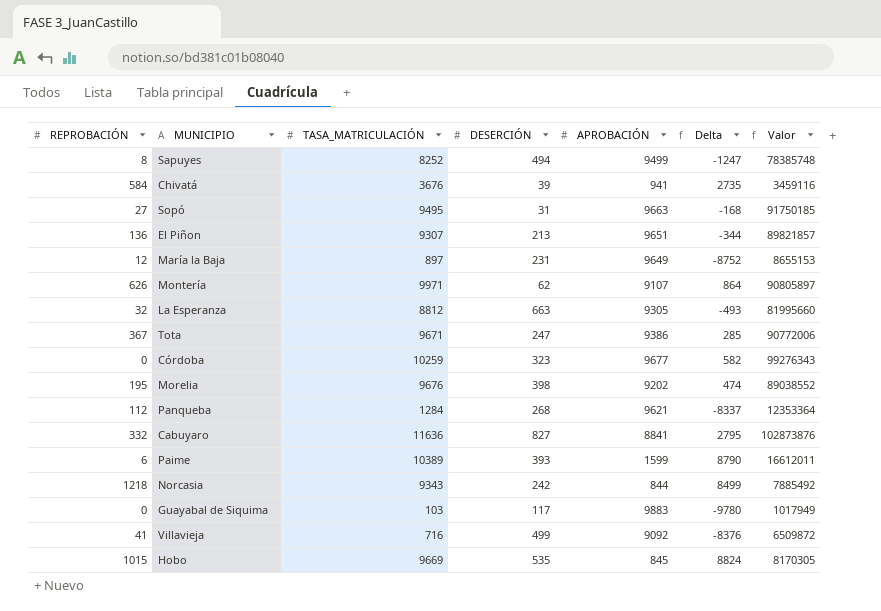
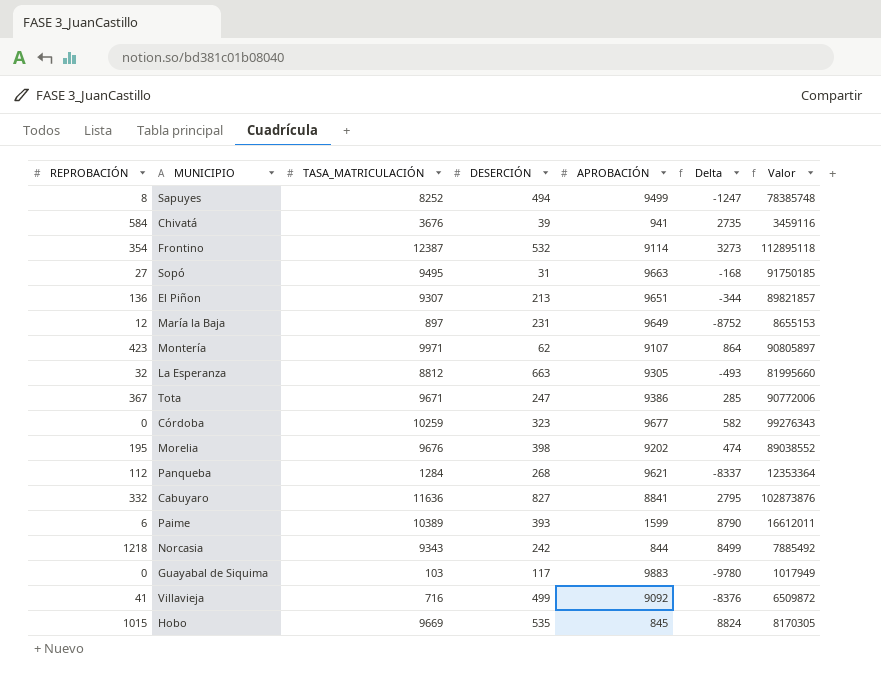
row Frontino: none -> 354 | 12387 | 532 | 9114 | 3273 | 112895118
Montería | REPROBACIÓN: 626 -> 423

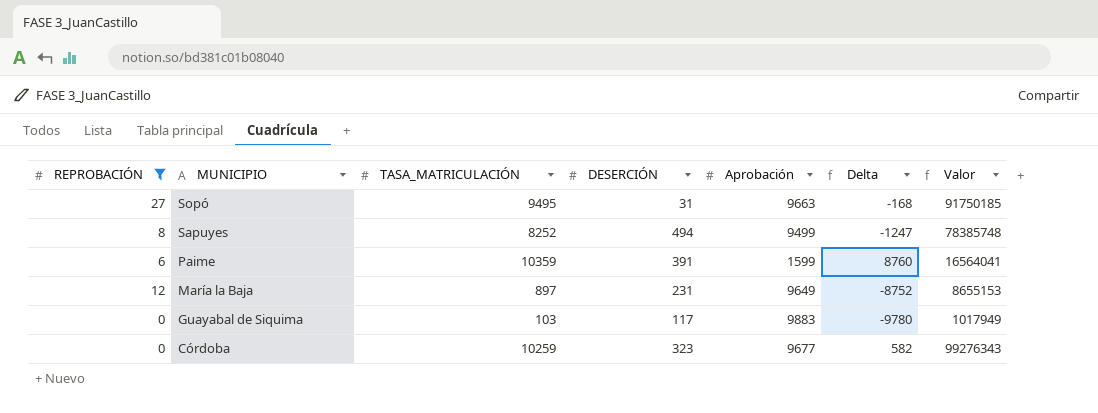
filter: none -> REPROBACIÓN <= 27
row order: none -> MUNICIPIO descending
column name: APROBACIÓN -> Aprobación
Paime | TASA_MATRICULACIÓN: 10389 -> 10359
Paime | DESERCIÓN: 393 -> 391
Paime | Delta: 8790 -> 8760
Paime | Valor: 16612011 -> 16564041

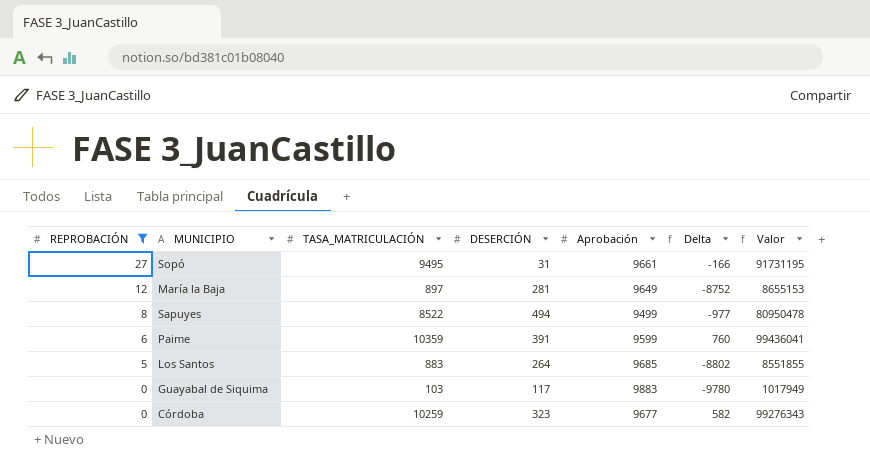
row order: MUNICIPIO descending -> REPROBACIÓN descending
Sopó | Aprobación: 9663 -> 9661
Sopó | Delta: -168 -> -166
Sopó | Valor: 91750185 -> 91731195
María la Baja | DESERCIÓN: 231 -> 281
Sapuyes | TASA_MATRICULACIÓN: 8252 -> 8522
Sapuyes | Delta: -1247 -> -977
Sapuyes | Valor: 78385748 -> 80950478
Paime | Aprobación: 1599 -> 9599
Paime | Delta: 8760 -> 760
Paime | Valor: 16564041 -> 99436041
row Los Santos: none -> 5 | 883 | 264 | 9685 | -8802 | 8551855

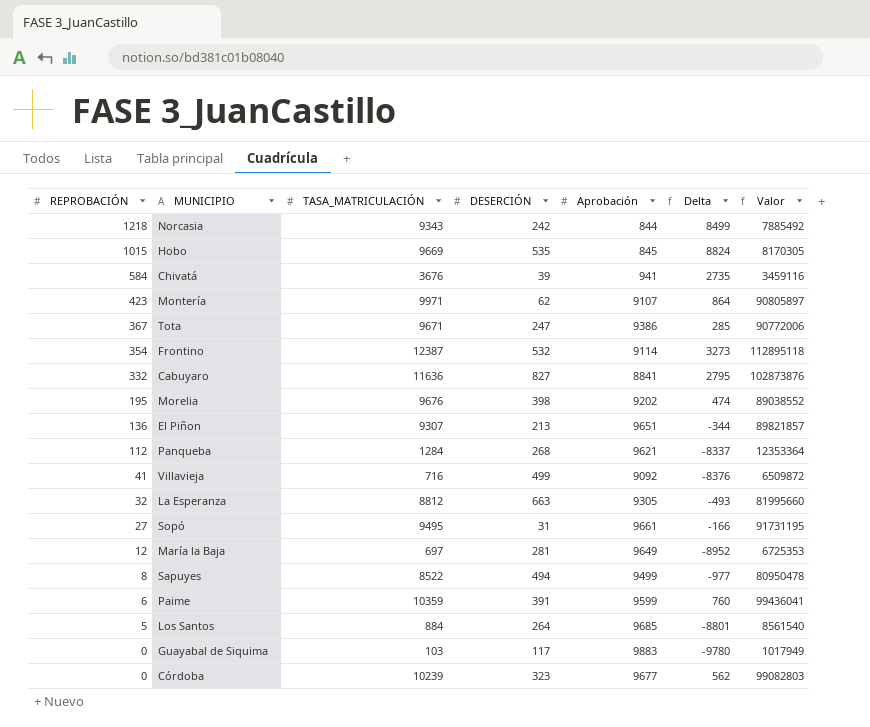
filter: REPROBACIÓN <= 27 -> none
María la Baja | TASA_MATRICULACIÓN: 897 -> 697
María la Baja | Delta: -8752 -> -8952
María la Baja | Valor: 8655153 -> 6725353
Los Santos | TASA_MATRICULACIÓN: 883 -> 884
Los Santos | Delta: -8802 -> -8801
Los Santos | Valor: 8551855 -> 8561540
Córdoba | TASA_MATRICULACIÓN: 10259 -> 10239
Córdoba | Delta: 582 -> 562
Córdoba | Valor: 99276343 -> 99082803

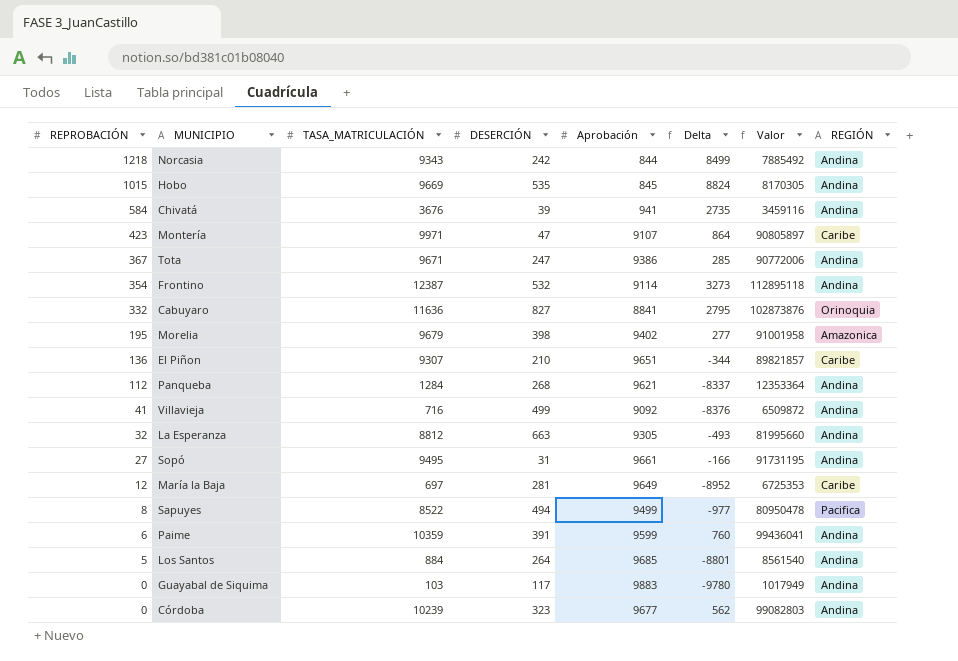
column REGIÓN | position: none -> 8
Montería | DESERCIÓN: 62 -> 47
Morelia | TASA_MATRICULACIÓN: 9676 -> 9679
Morelia | Aprobación: 9202 -> 9402
Morelia | Delta: 474 -> 277
Morelia | Valor: 89038552 -> 91001958
El Piñon | DESERCIÓN: 213 -> 210

